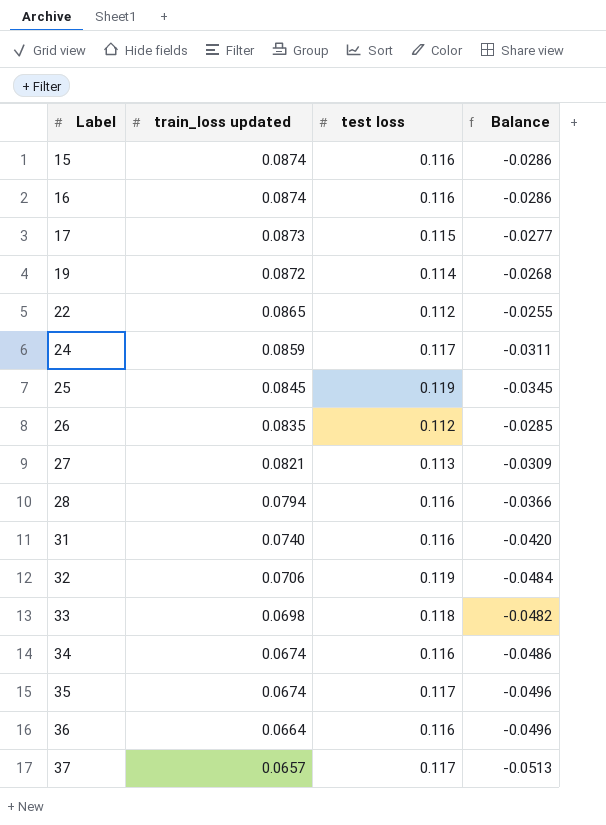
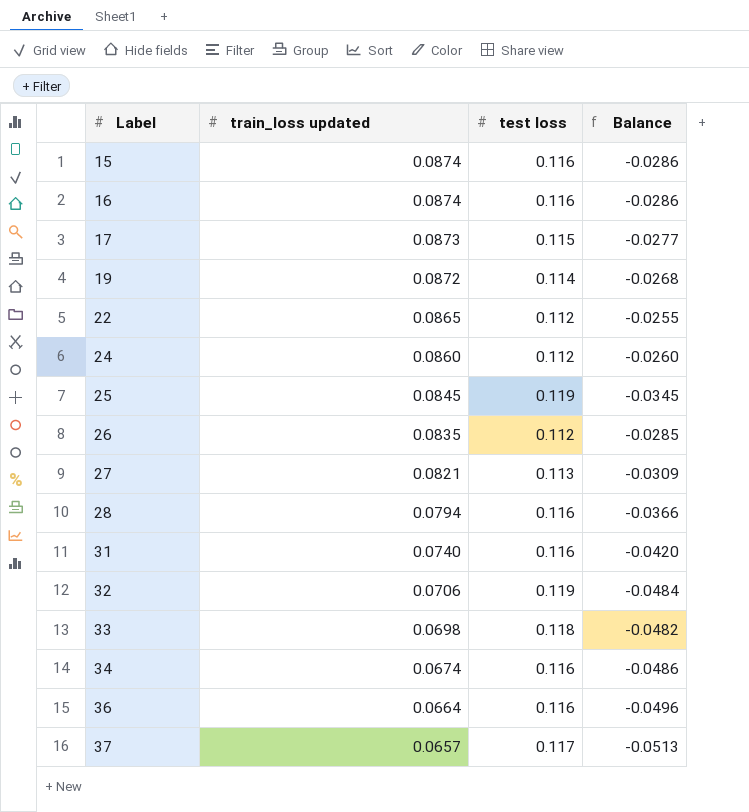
row 35: 0.0674 | 0.117 | -0.0496 -> none
24 | train_loss updated: 0.0859 -> 0.0860
24 | test loss: 0.117 -> 0.112
24 | Balance: -0.0311 -> -0.0260

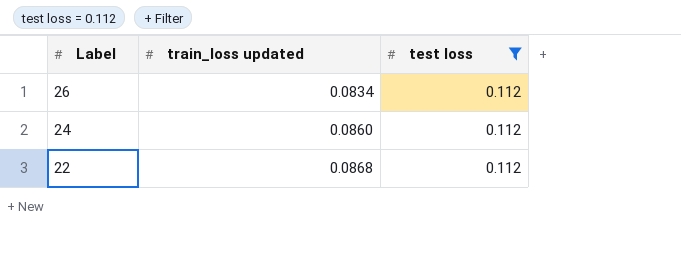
filter: none -> test loss = 0.112
row order: Label ascending -> Label descending
column Balance | formula: [train_loss updated] - [test loss] -> none
26 | train_loss updated: 0.0835 -> 0.0834
22 | train_loss updated: 0.0865 -> 0.0868

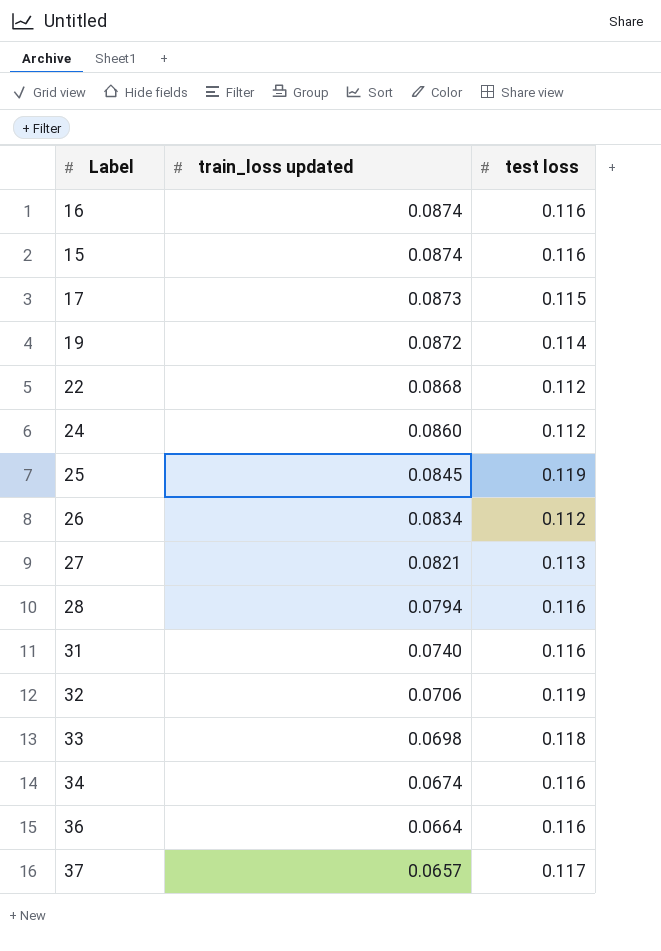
filter: test loss = 0.112 -> none
row order: Label descending -> train_loss updated descending

